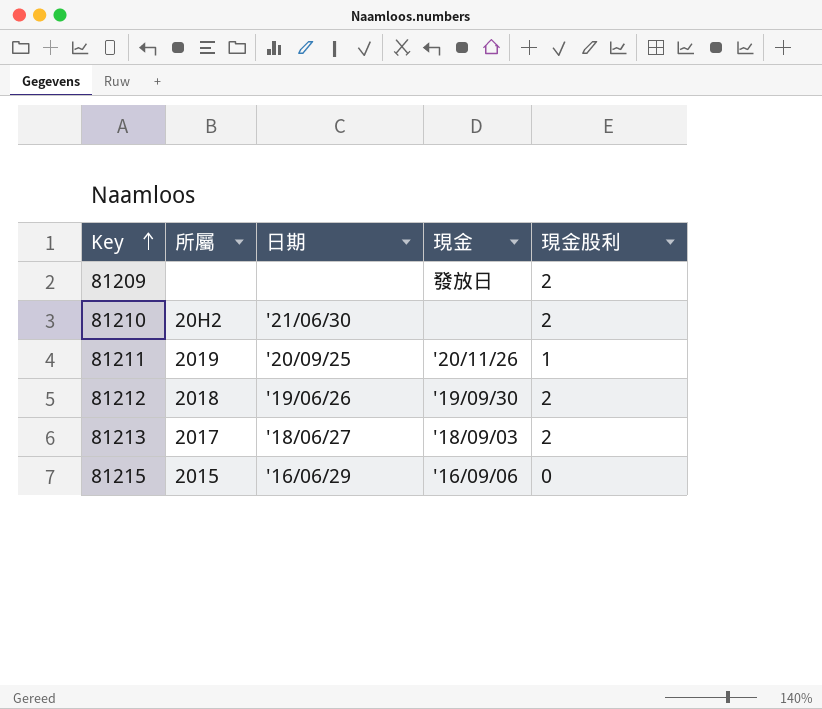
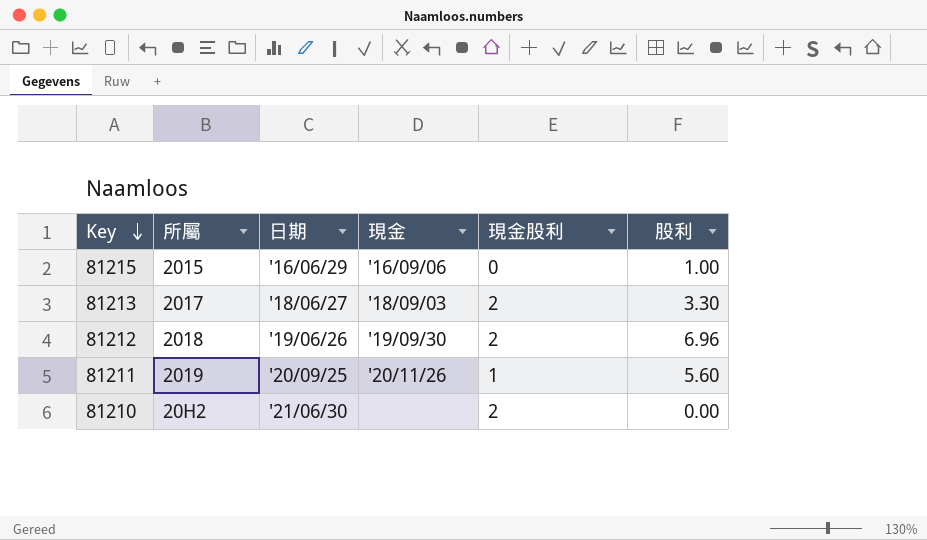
row order: Key ascending -> Key descending
column 股利 | position: none -> 6
row 81209: none | none | 發放日 | 2 -> none

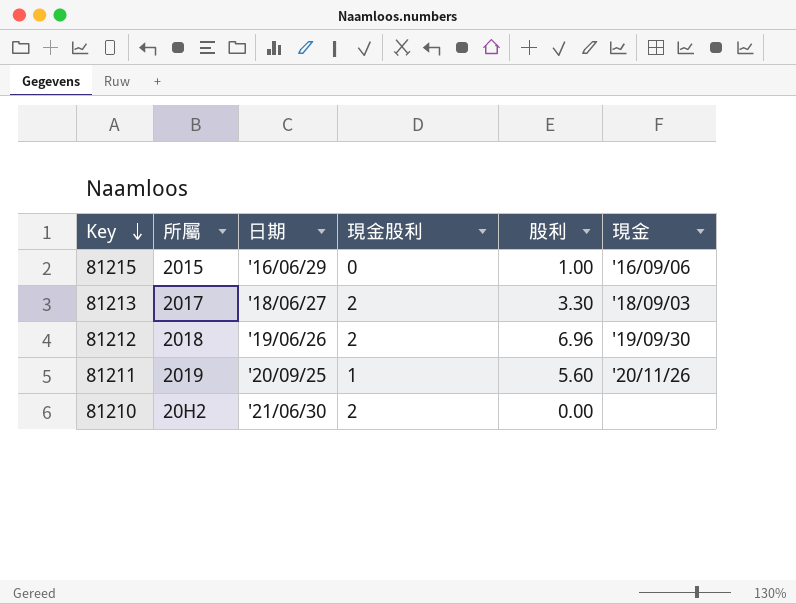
column 現金 | position: 4 -> 6

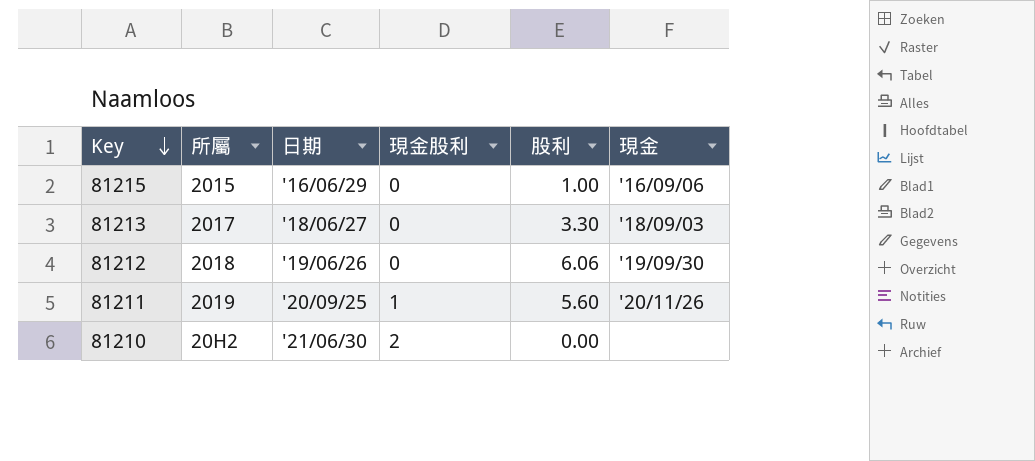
81213 | 現金股利: 2 -> 0
81212 | 現金股利: 2 -> 0
81212 | 股利: 6.96 -> 6.06

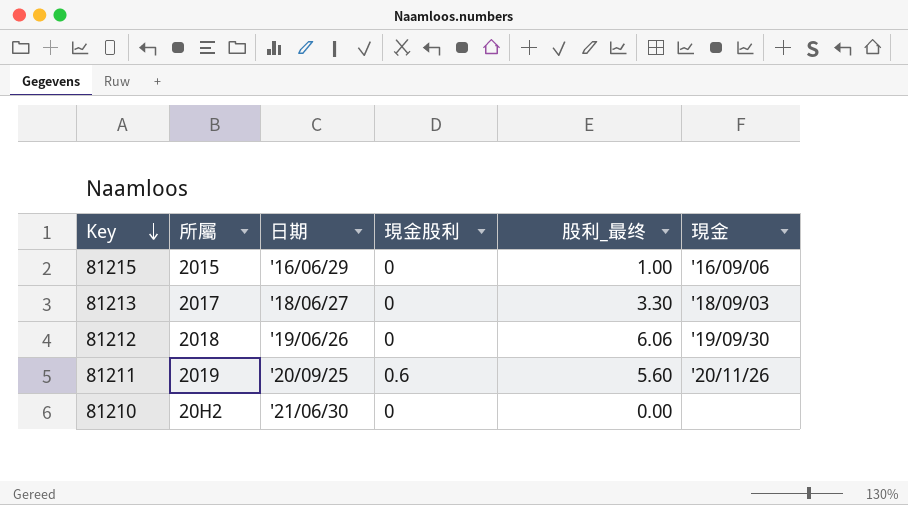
column name: 股利 -> 股利_最终
81211 | 現金股利: 1 -> 0.6
81210 | 現金股利: 2 -> 0

